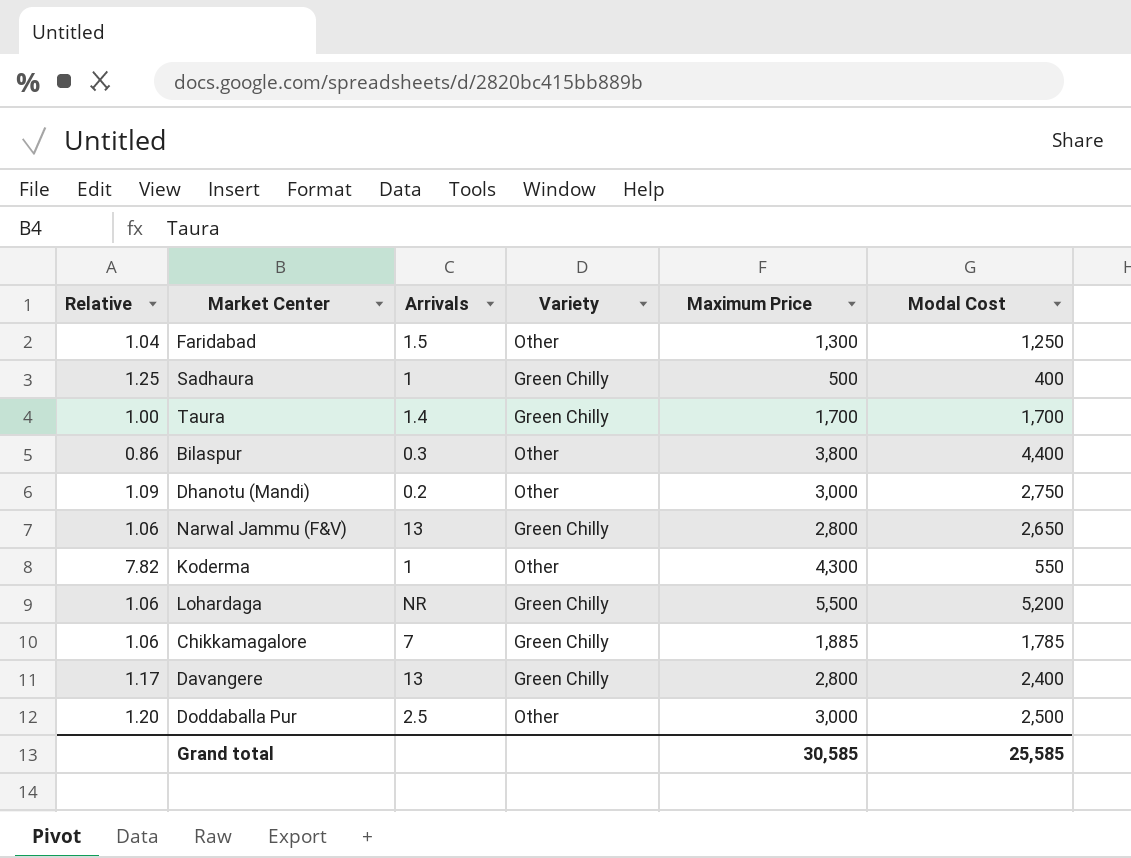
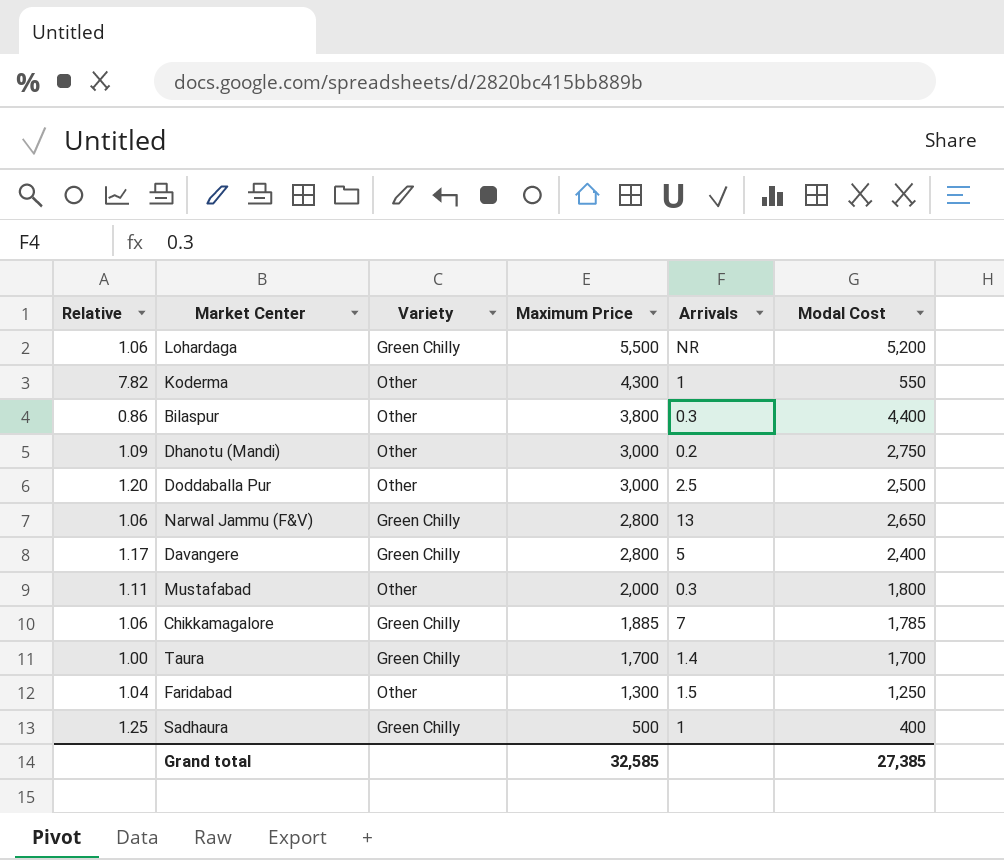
row order: none -> Maximum Price descending
column Arrivals | position: 3 -> 5
Davangere | Arrivals: 13 -> 5
row Mustafabad: none -> 1.11 | Other | 2,000 | 0.3 | 1,800
Grand total | Maximum Price: 30,585 -> 32,585
Grand total | Modal Cost: 25,585 -> 27,385

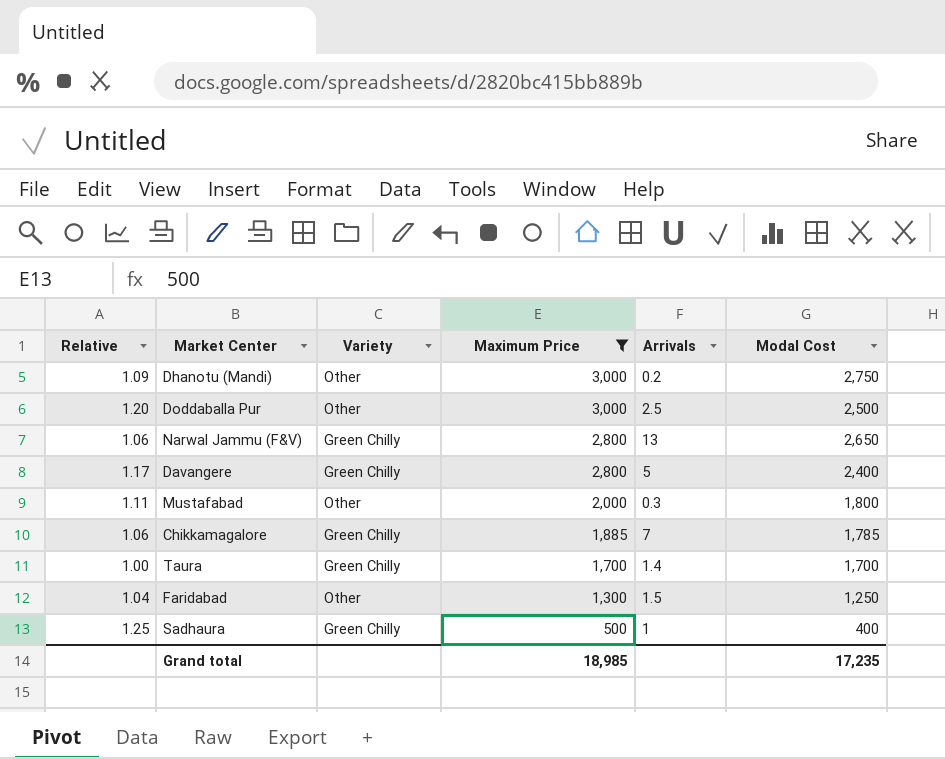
filter: none -> Maximum Price <= 3,000
Grand total | Maximum Price: 32,585 -> 18,985
Grand total | Modal Cost: 27,385 -> 17,235

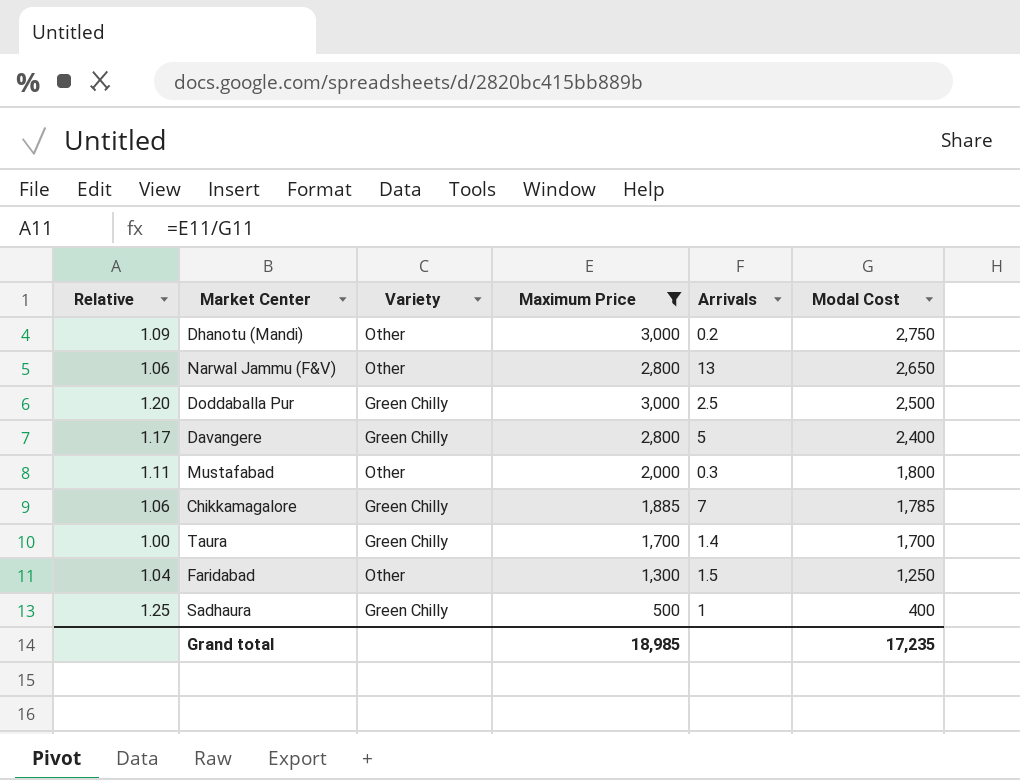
row order: Maximum Price descending -> Modal Cost descending
Narwal Jammu (F&V) | Variety: Green Chilly -> Other
Doddaballa Pur | Variety: Other -> Green Chilly

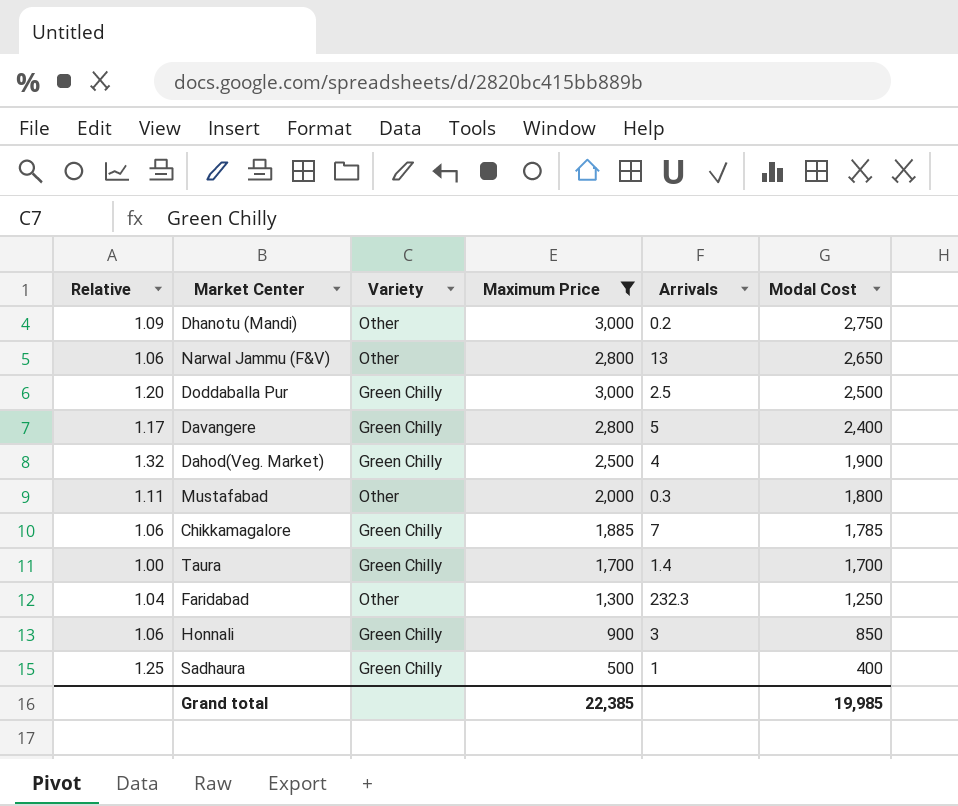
row Dahod(Veg. Market): none -> 1.32 | Green Chilly | 2,500 | 4 | 1,900
Faridabad | Arrivals: 1.5 -> 232.3
row Honnali: none -> 1.06 | Green Chilly | 900 | 3 | 850
Grand total | Maximum Price: 18,985 -> 22,385
Grand total | Modal Cost: 17,235 -> 19,985

